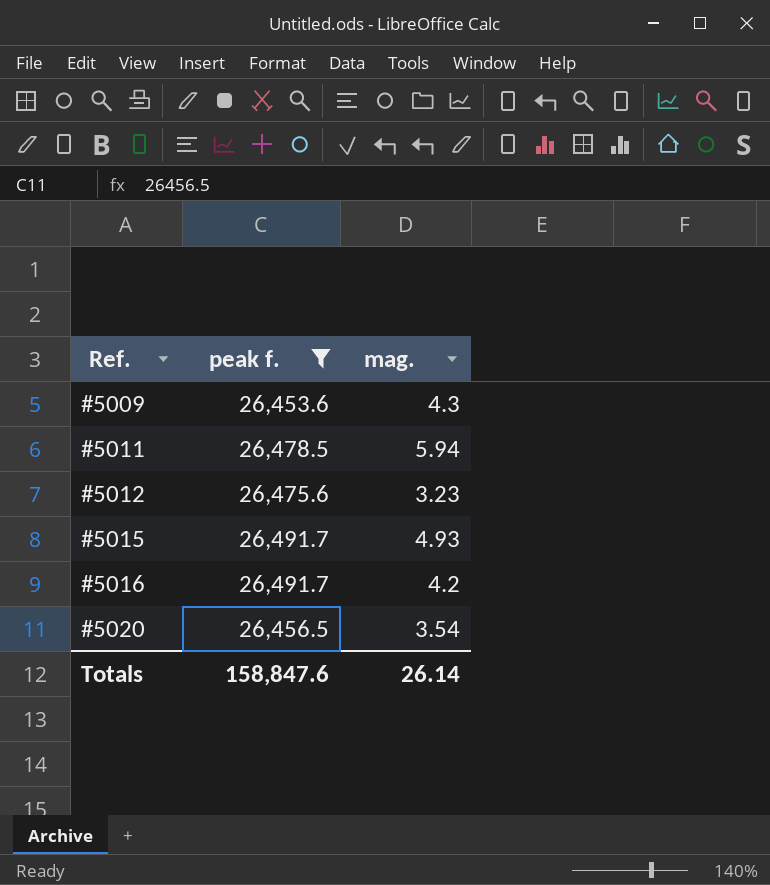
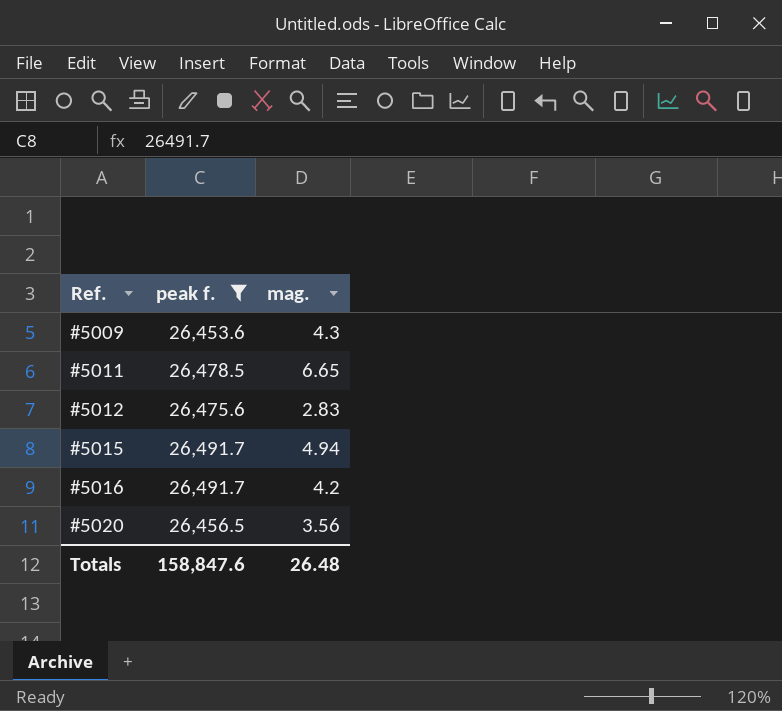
#5011 | mag.: 5.94 -> 6.65
#5012 | mag.: 3.23 -> 2.83
#5015 | mag.: 4.93 -> 4.94
#5020 | mag.: 3.54 -> 3.56
Totals | mag.: 26.14 -> 26.48

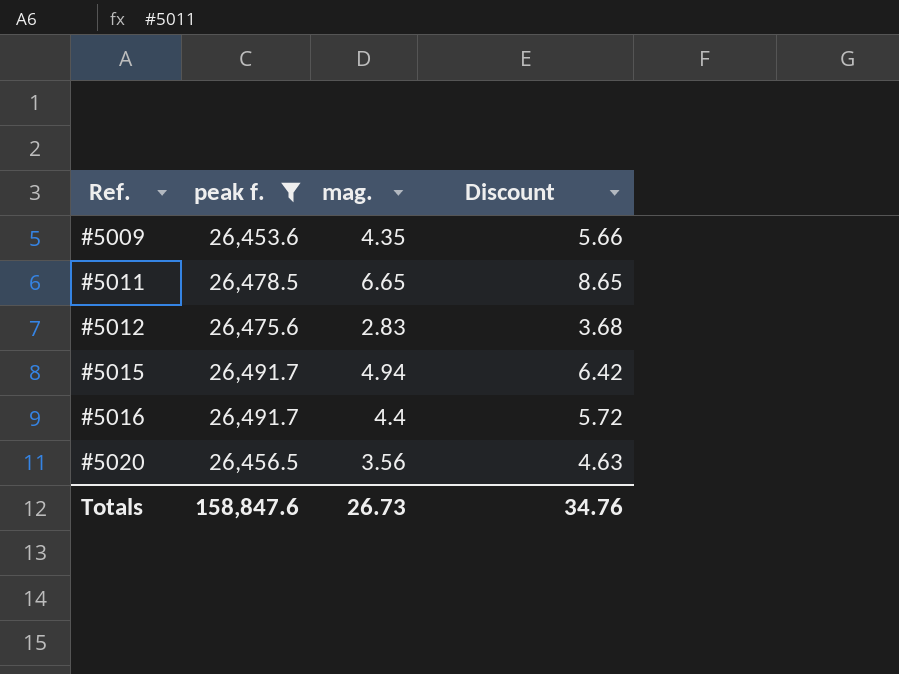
column Discount | formula: none -> [mag.] * 1.3
#5009 | mag.: 4.3 -> 4.35
#5016 | mag.: 4.2 -> 4.4
Totals | mag.: 26.48 -> 26.73

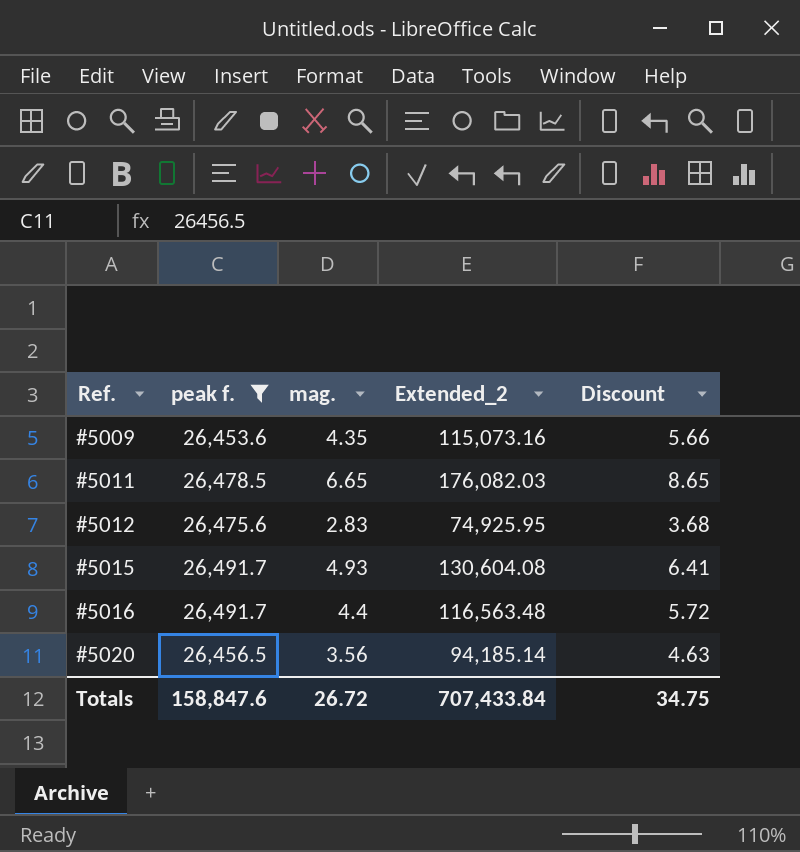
column Extended_2 | formula: none -> [peak f.] * [mag.]
#5015 | mag.: 4.94 -> 4.93
#5015 | Discount: 6.42 -> 6.41
Totals | mag.: 26.73 -> 26.72
Totals | Discount: 34.76 -> 34.75

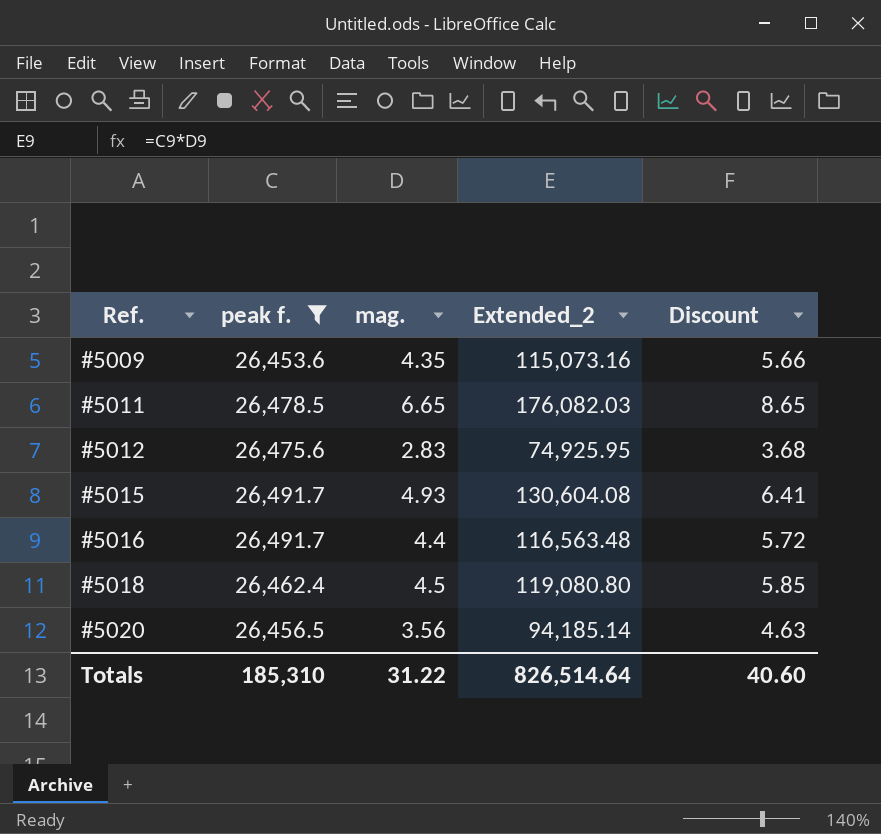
row #5018: none -> 26,462.4 | 4.5 | 119,080.80 | 5.85
Totals | peak f.: 158,847.6 -> 185,310
Totals | mag.: 26.72 -> 31.22
Totals | Extended_2: 707,433.84 -> 826,514.64
Totals | Discount: 34.75 -> 40.60

